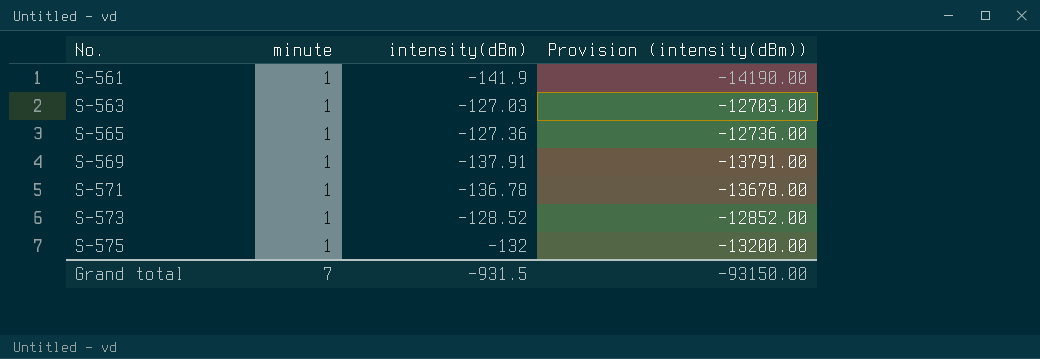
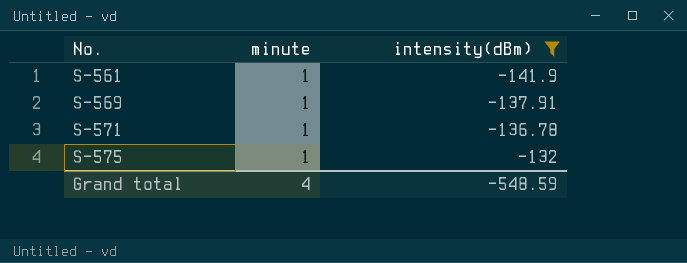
filter: none -> intensity(dBm) <= -132
column Provision (intensity(dBm)) | formula: [intensity(dBm)] * 100 -> none
Grand total | minute: 7 -> 4
Grand total | intensity(dBm): -931.5 -> -548.59

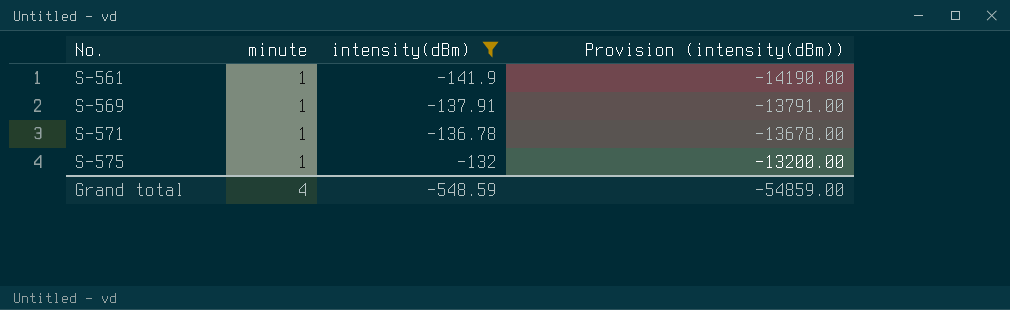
column Provision (intensity(dBm)) | formula: none -> [intensity(dBm)] * 100

